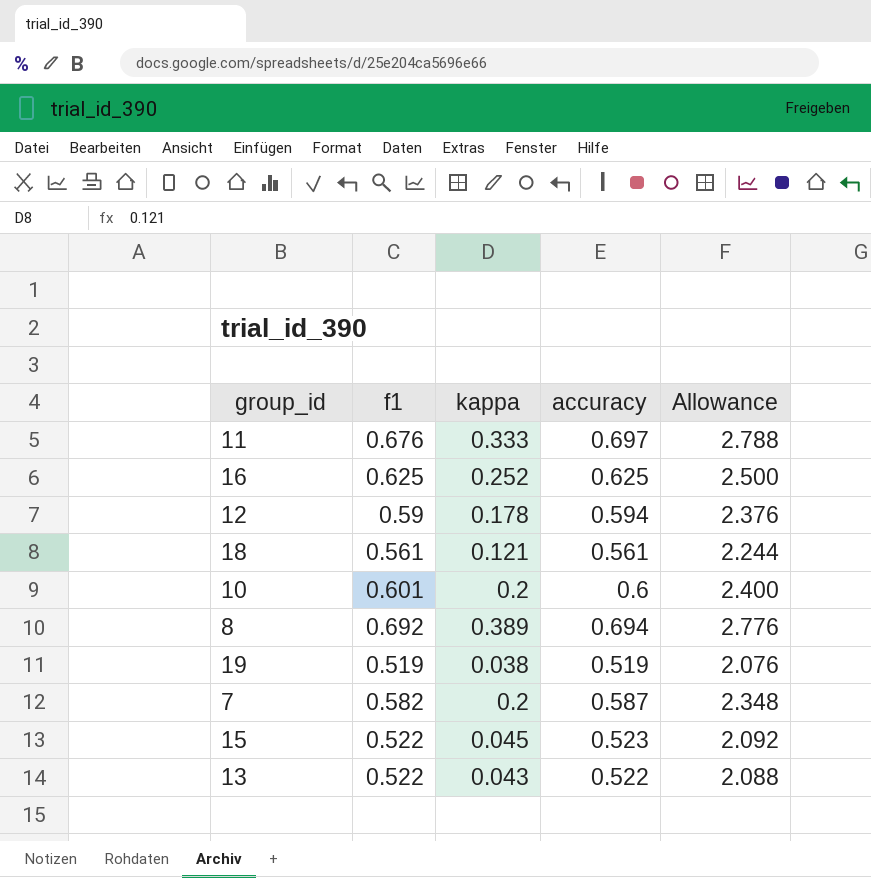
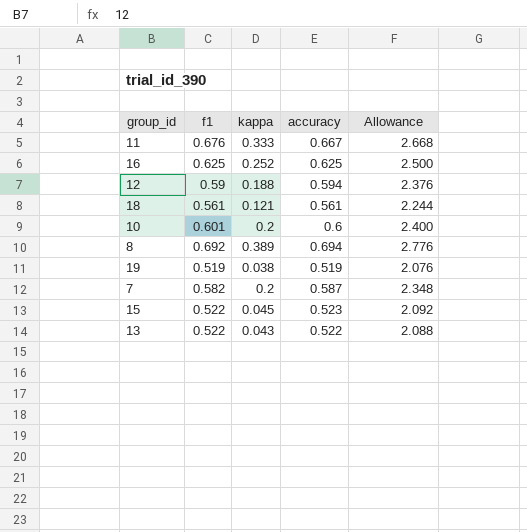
11 | accuracy: 0.697 -> 0.667
11 | Allowance: 2.788 -> 2.668
12 | kappa: 0.178 -> 0.188

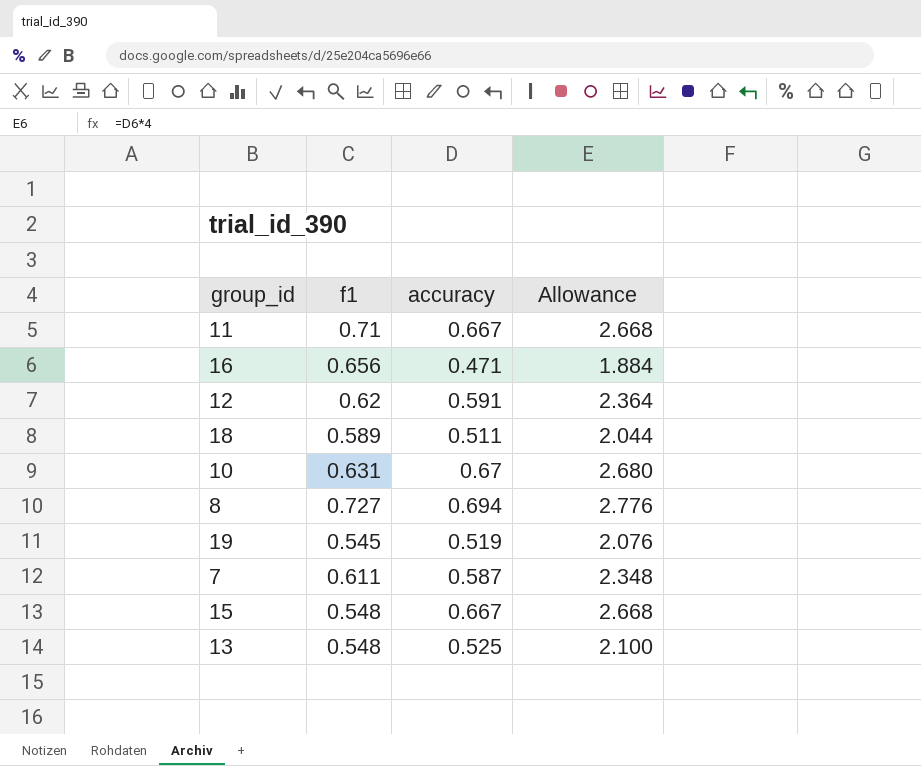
column kappa | position: 3 -> none
11 | f1: 0.676 -> 0.71
16 | f1: 0.625 -> 0.656
16 | accuracy: 0.625 -> 0.471
16 | Allowance: 2.500 -> 1.884
12 | f1: 0.59 -> 0.62
12 | accuracy: 0.594 -> 0.591
12 | Allowance: 2.376 -> 2.364
18 | f1: 0.561 -> 0.589
18 | accuracy: 0.561 -> 0.511
18 | Allowance: 2.244 -> 2.044
10 | f1: 0.601 -> 0.631
10 | accuracy: 0.6 -> 0.67
10 | Allowance: 2.400 -> 2.680
8 | f1: 0.692 -> 0.727
19 | f1: 0.519 -> 0.545
7 | f1: 0.582 -> 0.611
15 | f1: 0.522 -> 0.548
15 | accuracy: 0.523 -> 0.667
15 | Allowance: 2.092 -> 2.668
13 | f1: 0.522 -> 0.548
13 | accuracy: 0.522 -> 0.525
13 | Allowance: 2.088 -> 2.100

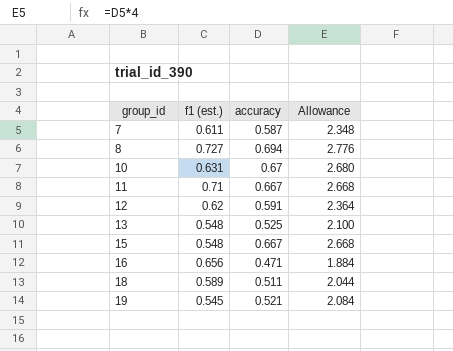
row order: none -> group_id ascending
column name: f1 -> f1 (est.)
19 | accuracy: 0.519 -> 0.521
19 | Allowance: 2.076 -> 2.084

